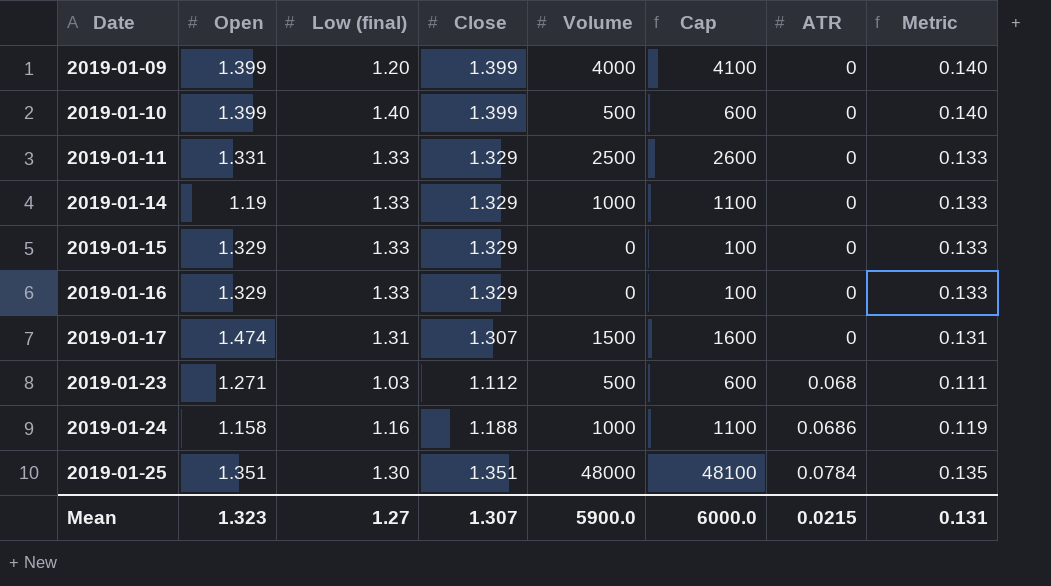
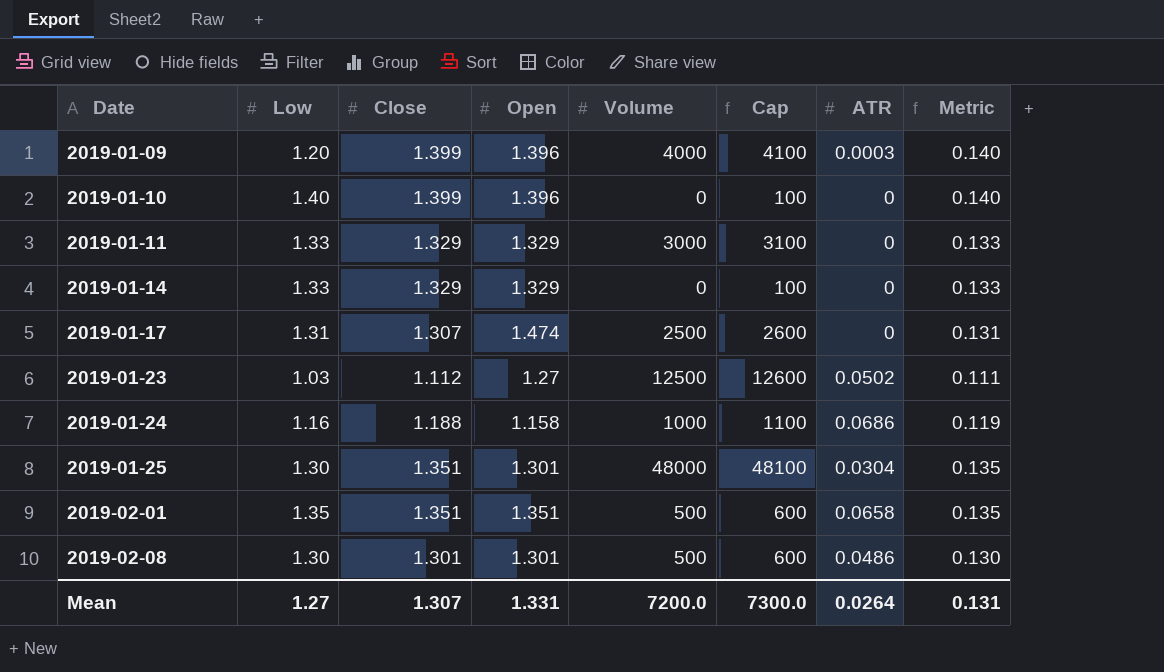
column name: Low (final) -> Low
column Open | position: 2 -> 4
row 2019-01-15: 1.329 | 1.33 | 1.329 | 0 | 100 | 0 | 0.133 -> none
row 2019-01-16: 1.329 | 1.33 | 1.329 | 0 | 100 | 0 | 0.133 -> none
2019-01-09 | Open: 1.399 -> 1.396
2019-01-09 | ATR: 0 -> 0.0003
2019-01-10 | Open: 1.399 -> 1.396
2019-01-10 | Volume: 500 -> 0
2019-01-10 | Cap: 600 -> 100
2019-01-11 | Open: 1.331 -> 1.329
2019-01-11 | Volume: 2500 -> 3000
2019-01-11 | Cap: 2600 -> 3100
2019-01-14 | Open: 1.19 -> 1.329
2019-01-14 | Volume: 1000 -> 0
2019-01-14 | Cap: 1100 -> 100
2019-01-17 | Volume: 1500 -> 2500
2019-01-17 | Cap: 1600 -> 2600
2019-01-23 | Open: 1.271 -> 1.27
2019-01-23 | Volume: 500 -> 12500
2019-01-23 | Cap: 600 -> 12600
2019-01-23 | ATR: 0.068 -> 0.0502
2019-01-25 | Open: 1.351 -> 1.301
2019-01-25 | ATR: 0.0784 -> 0.0304
row 2019-02-01: none -> 1.35 | 1.351 | 1.351 | 500 | 600 | 0.0658 | 0.135
row 2019-02-08: none -> 1.30 | 1.301 | 1.301 | 500 | 600 | 0.0486 | 0.130
Mean | Open: 1.323 -> 1.331
Mean | Volume: 5900.0 -> 7200.0
Mean | Cap: 6000.0 -> 7300.0
Mean | ATR: 0.0215 -> 0.0264

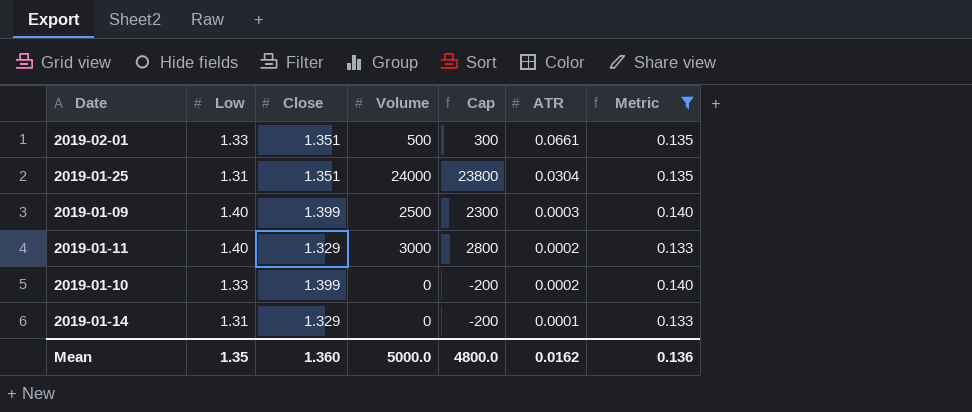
filter: none -> Metric >= 0.133
row order: Date ascending -> ATR descending
column Open | position: 4 -> none
column Cap | formula: [Volume] + 100 -> [Volume] - 200
2019-02-01 | Low: 1.35 -> 1.33
2019-02-01 | ATR: 0.0658 -> 0.0661
2019-01-25 | Low: 1.30 -> 1.31
2019-01-25 | Volume: 48000 -> 24000
2019-01-09 | Low: 1.20 -> 1.40
2019-01-09 | Volume: 4000 -> 2500
2019-01-11 | Low: 1.33 -> 1.40
2019-01-11 | ATR: 0 -> 0.0002
2019-01-10 | Low: 1.40 -> 1.33
2019-01-10 | ATR: 0 -> 0.0002
2019-01-14 | Low: 1.33 -> 1.31
2019-01-14 | ATR: 0 -> 0.0001
Mean | Low: 1.27 -> 1.35
Mean | Close: 1.307 -> 1.360
Mean | Volume: 7200.0 -> 5000.0
Mean | Cap: 7300.0 -> 4800.0
Mean | ATR: 0.0264 -> 0.0162
Mean | Metric: 0.131 -> 0.136

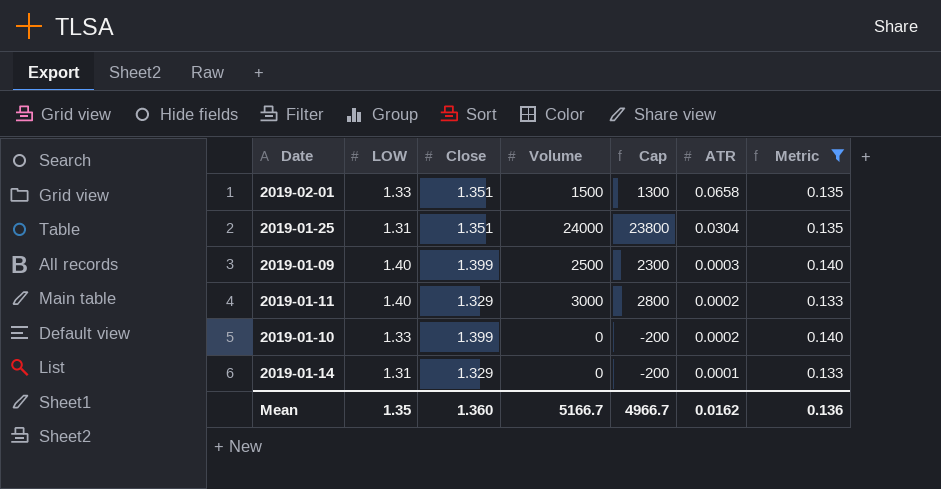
column name: Low -> LOW
2019-02-01 | Volume: 500 -> 1500
2019-02-01 | Cap: 300 -> 1300
2019-02-01 | ATR: 0.0661 -> 0.0658
Mean | Volume: 5000.0 -> 5166.7
Mean | Cap: 4800.0 -> 4966.7

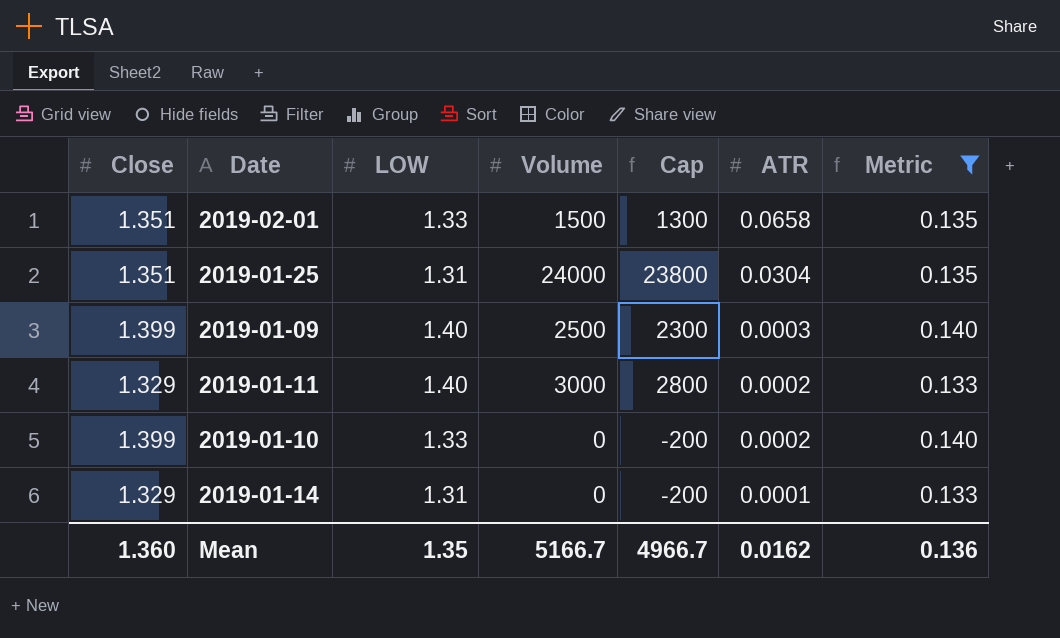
column Close | position: 3 -> 1

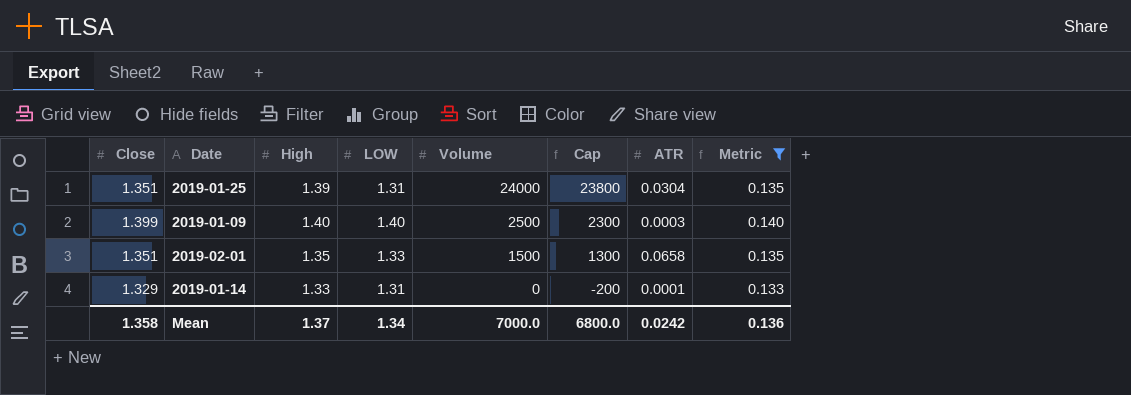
row order: ATR descending -> Volume descending
column High | position: none -> 3
row 2019-01-11: 1.329 | 1.40 | 3000 | 2800 | 0.0002 | 0.133 -> none
row 2019-01-10: 1.399 | 1.33 | 0 | -200 | 0.0002 | 0.140 -> none
Mean | Close: 1.360 -> 1.358
Mean | LOW: 1.35 -> 1.34
Mean | Volume: 5166.7 -> 7000.0
Mean | Cap: 4966.7 -> 6800.0
Mean | ATR: 0.0162 -> 0.0242

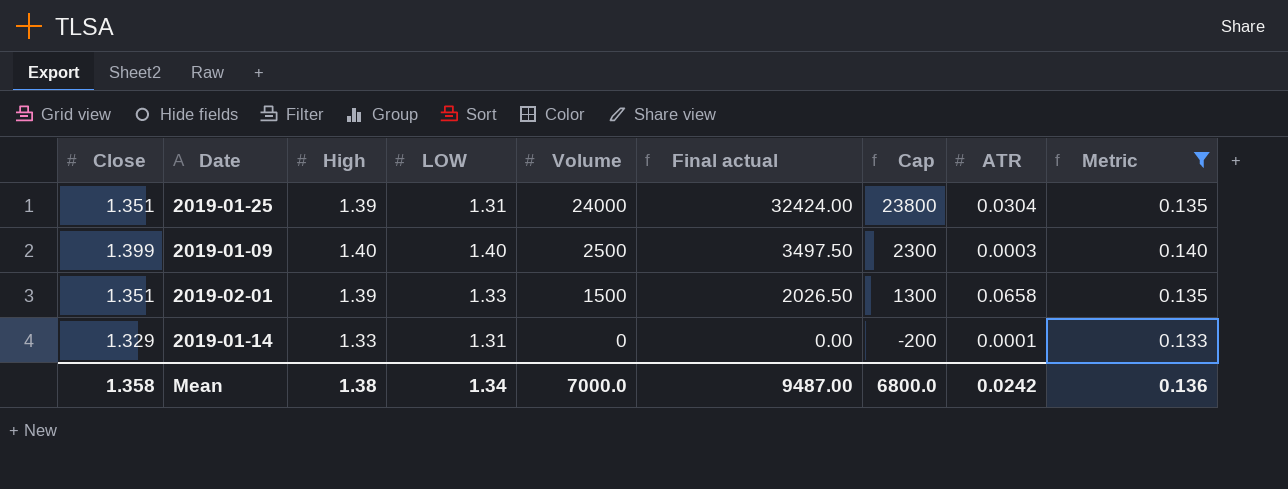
column Final actual | formula: none -> [Close] * [Volume]
2019-02-01 | High: 1.35 -> 1.39
Mean | High: 1.37 -> 1.38

